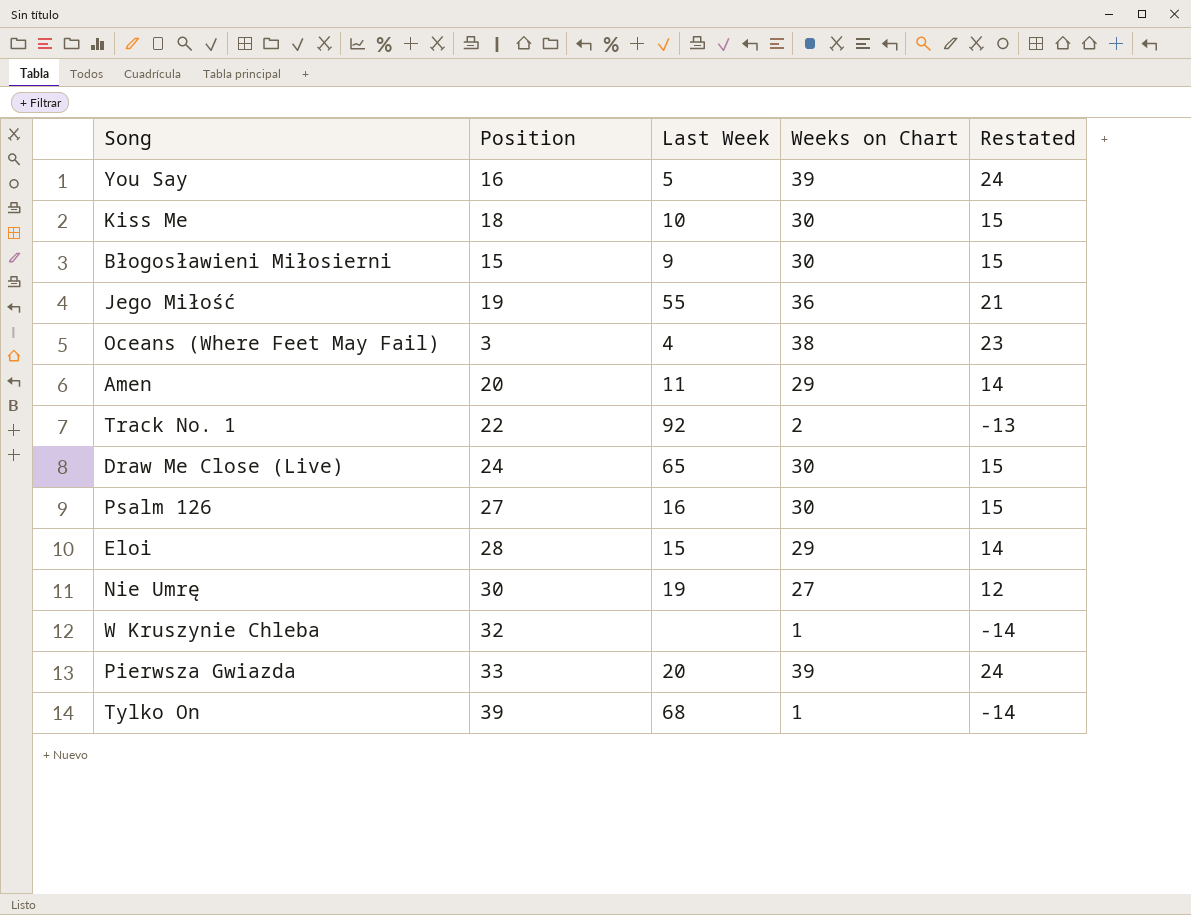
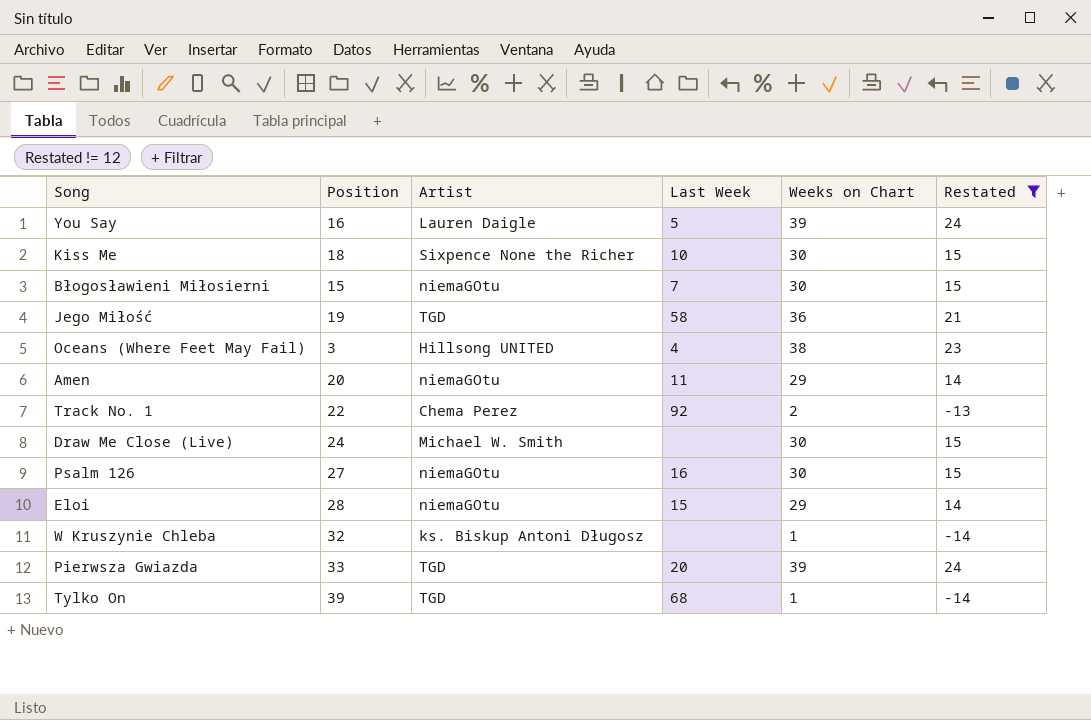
filter: none -> Restated != 12
column Artist | position: none -> 3
Błogosławieni Miłosierni | Last Week: 9 -> 7
Jego Miłość | Last Week: 55 -> 58
Draw Me Close (Live) | Last Week: 65 -> none

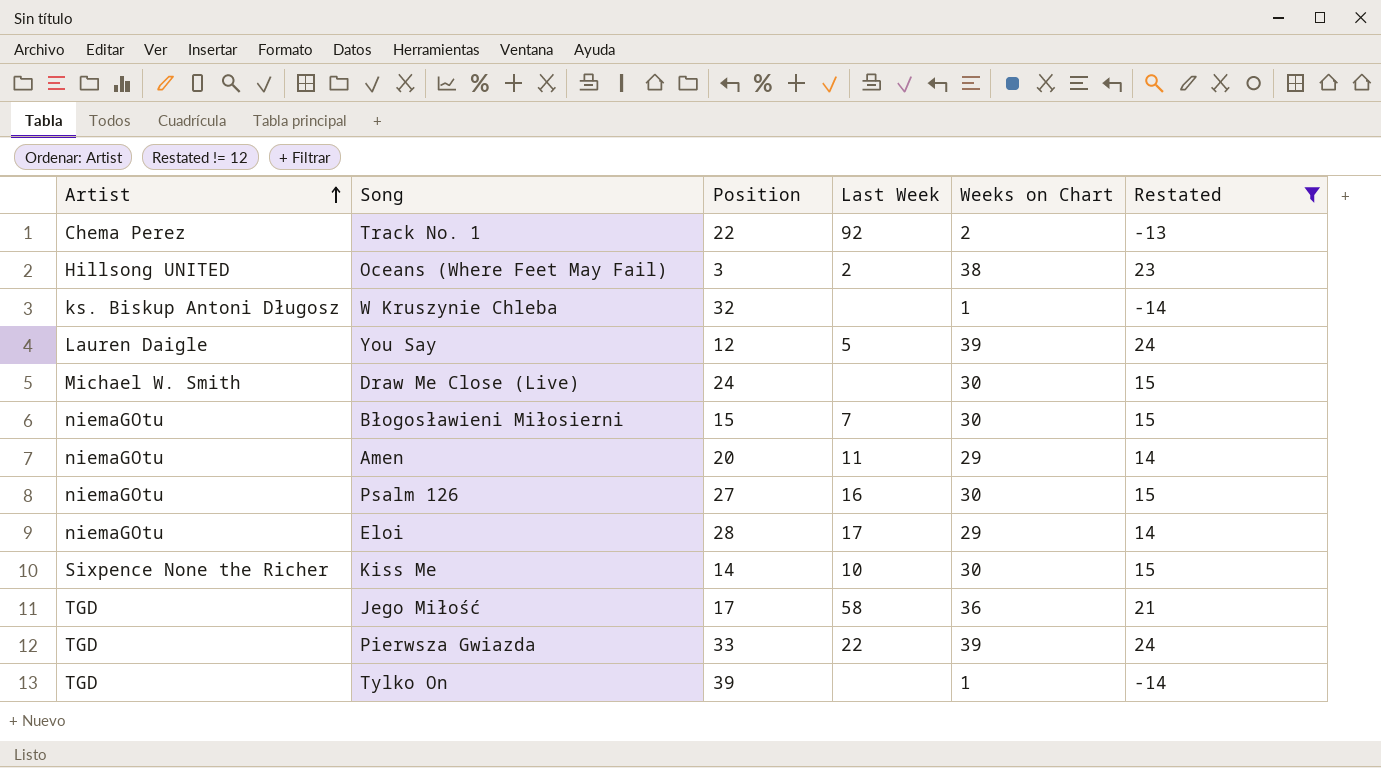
row order: none -> Artist ascending
column Artist | position: 3 -> 1
Oceans (Where Feet May Fail) | Last Week: 4 -> 2
You Say | Position: 16 -> 12
Eloi | Last Week: 15 -> 17
Kiss Me | Position: 18 -> 14
Jego Miłość | Position: 19 -> 17
Pierwsza Gwiazda | Last Week: 20 -> 22
Tylko On | Last Week: 68 -> none

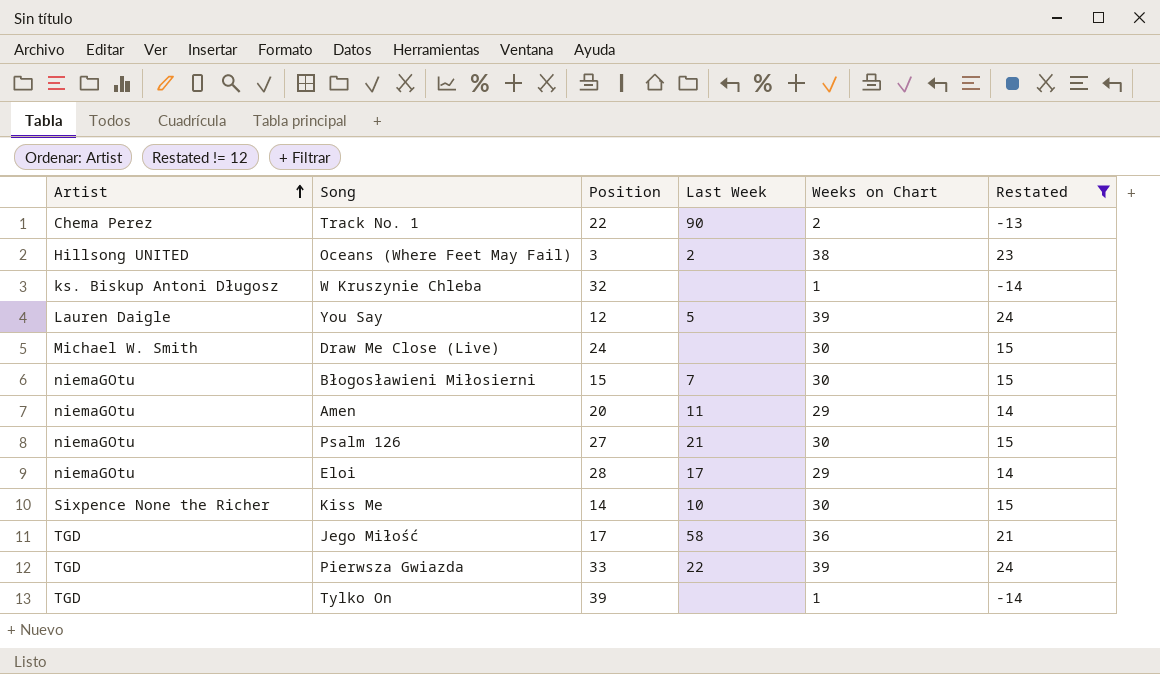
Track No. 1 | Last Week: 92 -> 90
Psalm 126 | Last Week: 16 -> 21

